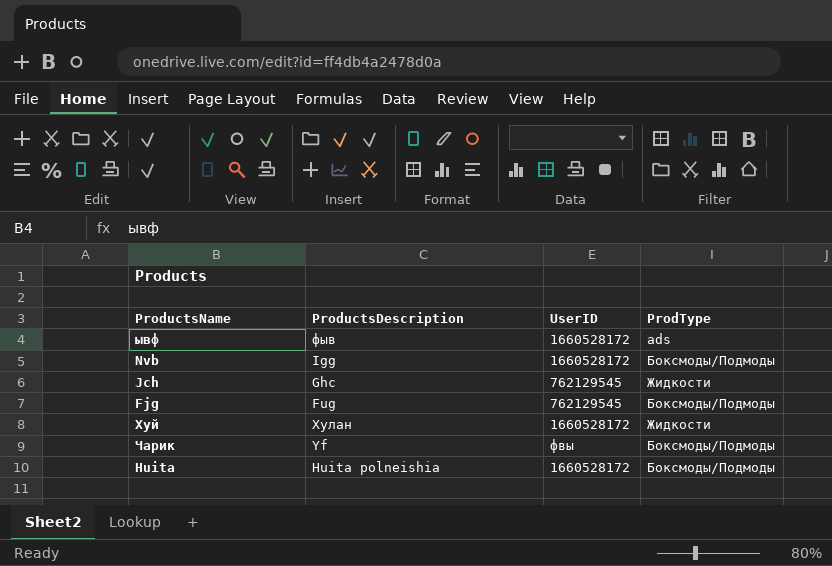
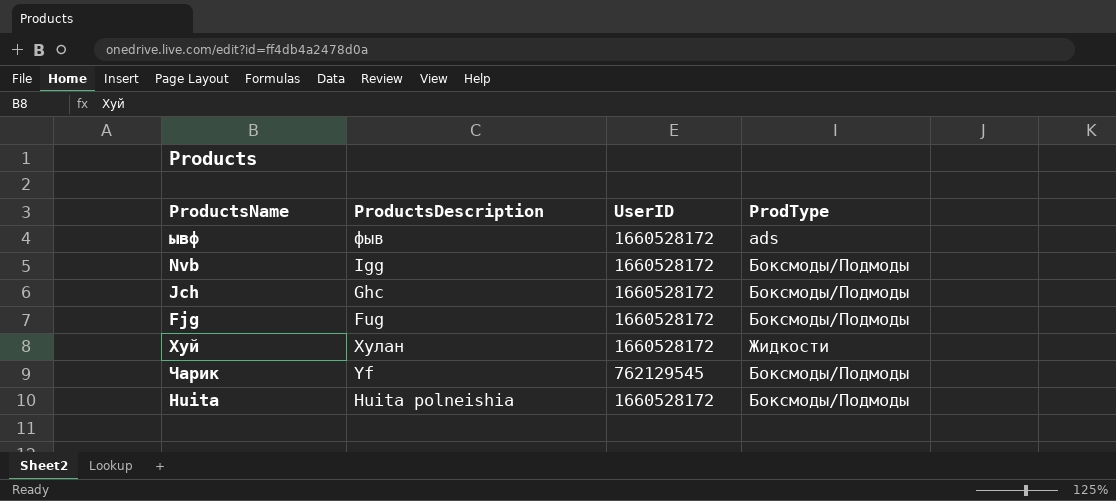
Jch | UserID: 762129545 -> 1660528172
Jch | ProdType: Жидкости -> Боксмоды/Подмоды
Fjg | UserID: 762129545 -> 1660528172
Чарик | UserID: фвы -> 762129545

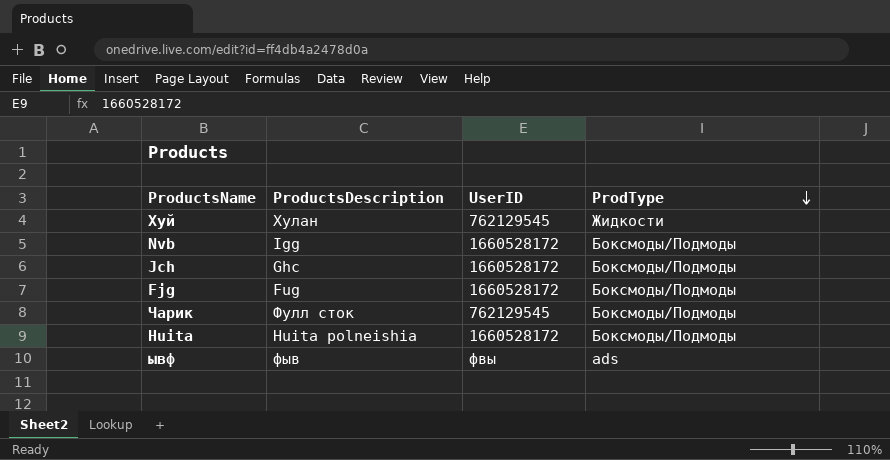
row order: none -> ProdType descending
Хуй | UserID: 1660528172 -> 762129545
Чарик | ProductsDescription: Yf -> Фулл сток
ывф | UserID: 1660528172 -> фвы

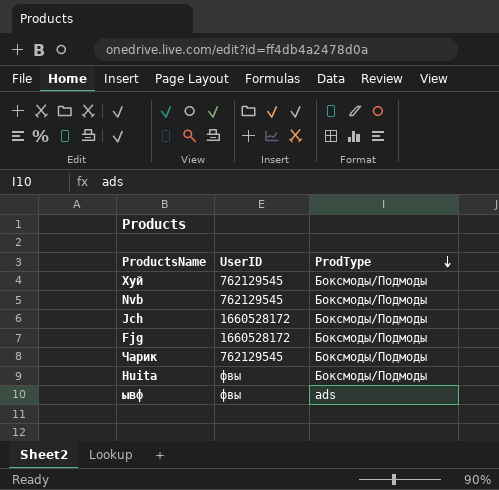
column ProductsDescription | position: 2 -> none
Хуй | ProdType: Жидкости -> Боксмоды/Подмоды
Nvb | UserID: 1660528172 -> 762129545
Huita | UserID: 1660528172 -> фвы

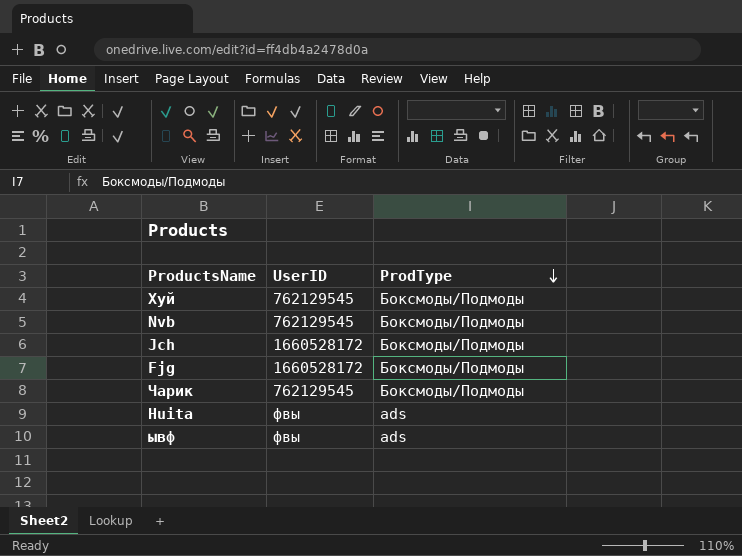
Huita | ProdType: Боксмоды/Подмоды -> ads

